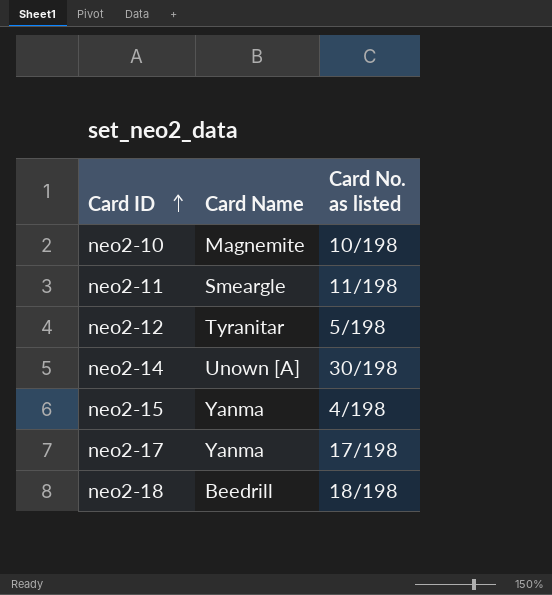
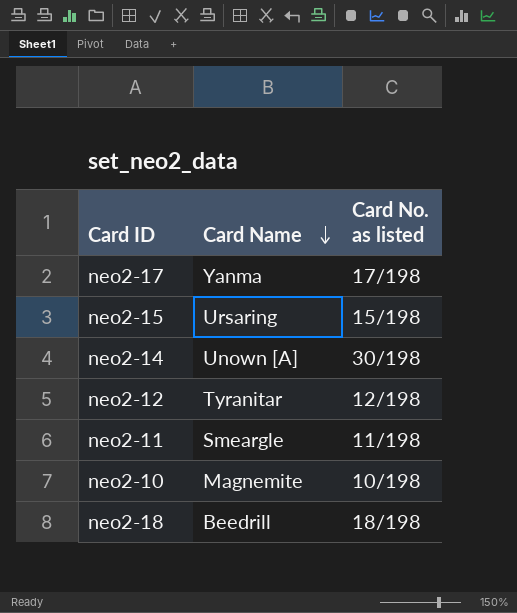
row order: Card ID ascending -> Card Name descending
neo2-15 | Card Name: Yanma -> Ursaring
neo2-15 | Card No. as listed: 4/198 -> 15/198
neo2-12 | Card No. as listed: 5/198 -> 12/198

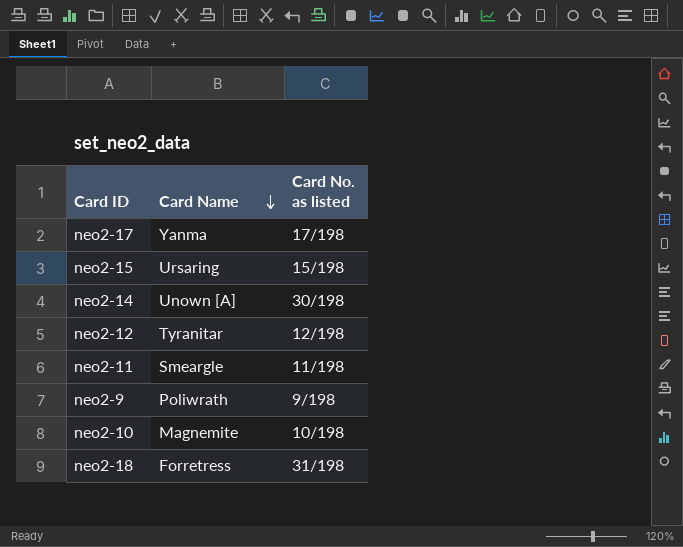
row neo2-9: none -> Poliwrath | 9/198
neo2-18 | Card Name: Beedrill -> Forretress
neo2-18 | Card No. as listed: 18/198 -> 31/198

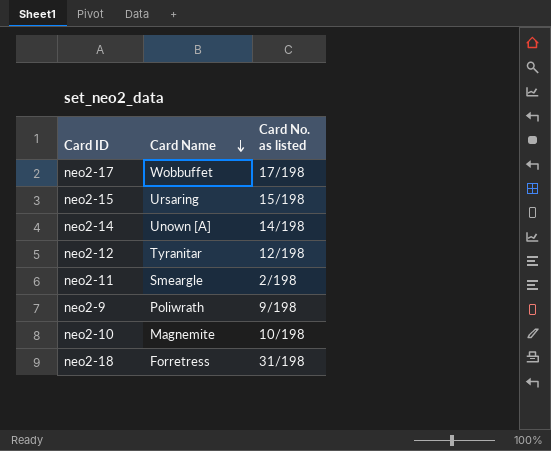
neo2-17 | Card Name: Yanma -> Wobbuffet
neo2-14 | Card No. as listed: 30/198 -> 14/198
neo2-11 | Card No. as listed: 11/198 -> 2/198

